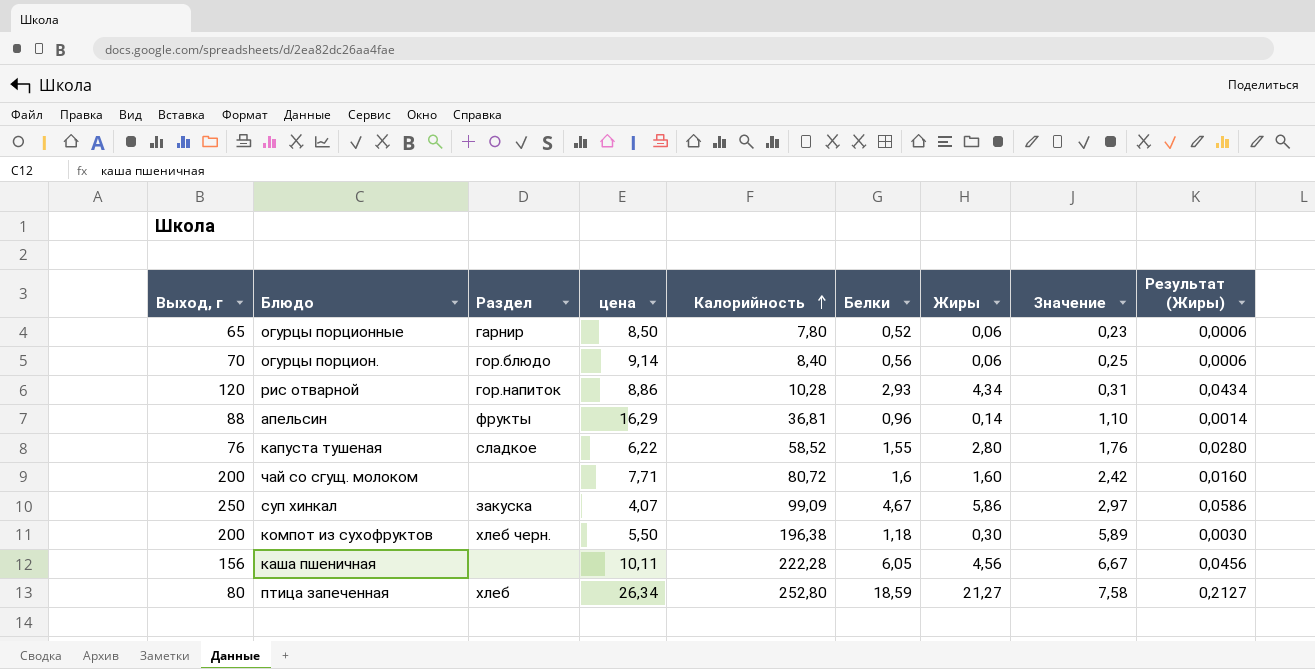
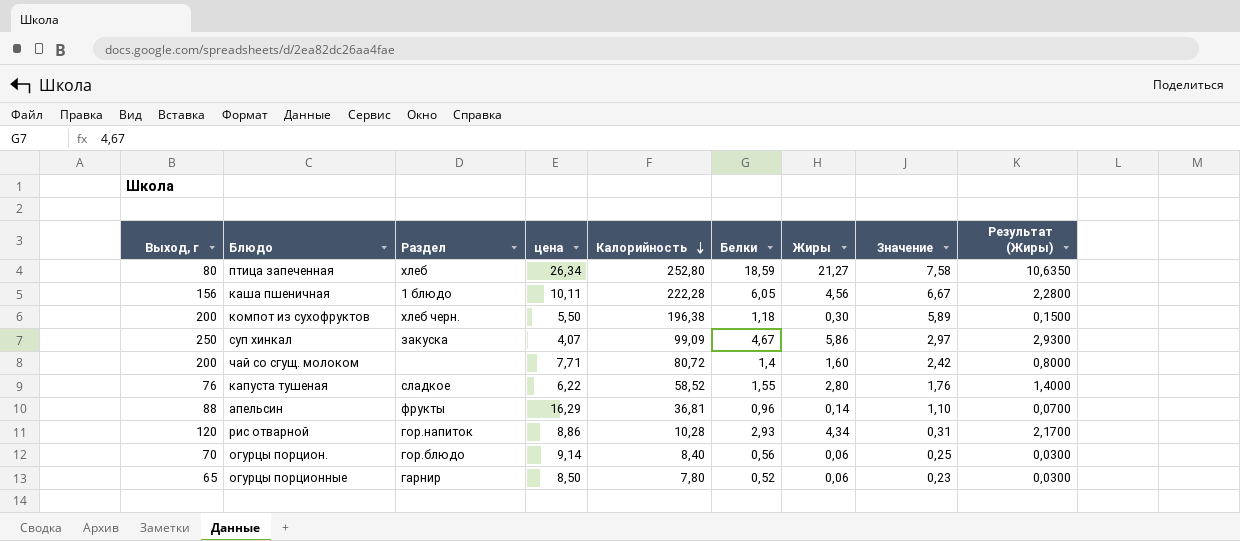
row order: Калорийность ascending -> Калорийность descending
column Результат (Жиры) | formula: [Жиры] * 0,01 -> [Жиры] * 0,5
каша пшеничная | Раздел: none -> 1 блюдо
чай со сгущ. молоком | Белки: 1,6 -> 1,4

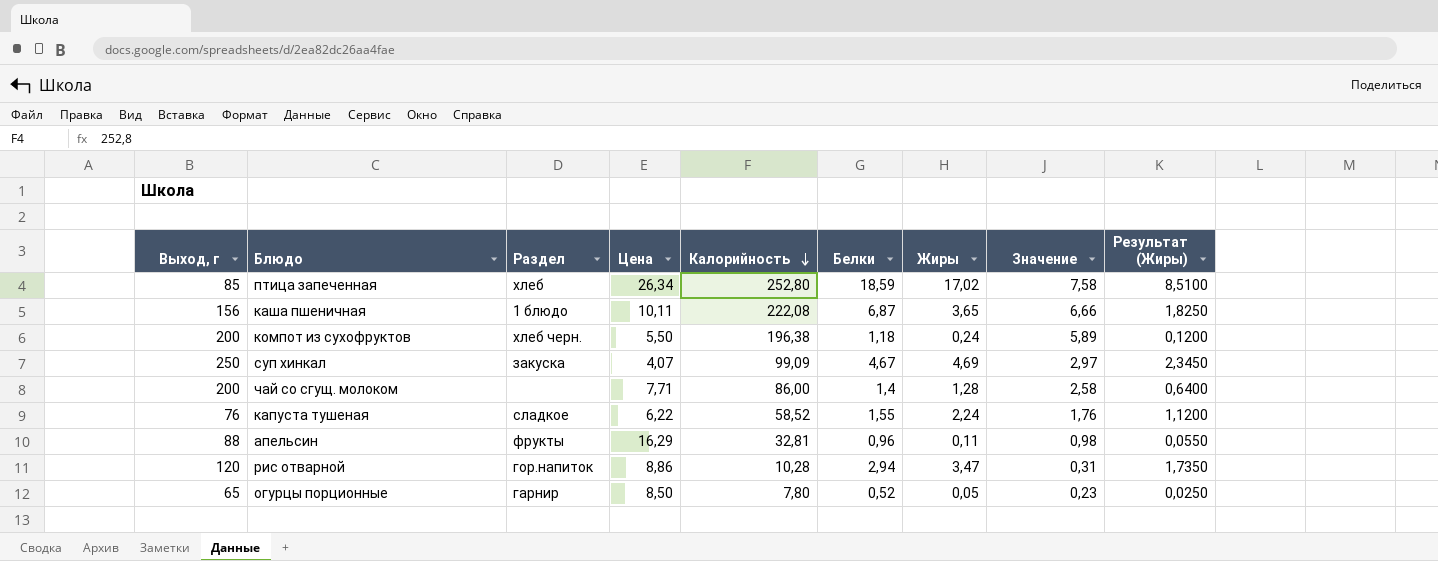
column name: цена -> Цена
row огурцы порцион.: 70 | гор.блюдо | 9,14 | 8,40 | 0,56 | 0,06 | 0,25 | 0,0300 -> none
птица запеченная | Выход, г: 80 -> 85
птица запеченная | Жиры: 21,27 -> 17,02
птица запеченная | Результат (Жиры): 10,6350 -> 8,5100
каша пшеничная | Калорийность: 222,28 -> 222,08
каша пшеничная | Белки: 6,05 -> 6,87
каша пшеничная | Жиры: 4,56 -> 3,65
каша пшеничная | Значение: 6,67 -> 6,66
каша пшеничная | Результат (Жиры): 2,2800 -> 1,8250
компот из сухофруктов | Жиры: 0,30 -> 0,24
компот из сухофруктов | Результат (Жиры): 0,1500 -> 0,1200
суп хинкал | Жиры: 5,86 -> 4,69
суп хинкал | Результат (Жиры): 2,9300 -> 2,3450
чай со сгущ. молоком | Калорийность: 80,72 -> 86,00
чай со сгущ. молоком | Жиры: 1,60 -> 1,28
чай со сгущ. молоком | Значение: 2,42 -> 2,58
чай со сгущ. молоком | Результат (Жиры): 0,8000 -> 0,6400
капуста тушеная | Жиры: 2,80 -> 2,24
капуста тушеная | Результат (Жиры): 1,4000 -> 1,1200
апельсин | Калорийность: 36,81 -> 32,81
апельсин | Жиры: 0,14 -> 0,11
апельсин | Значение: 1,10 -> 0,98
апельсин | Результат (Жиры): 0,0700 -> 0,0550
рис отварной | Белки: 2,93 -> 2,94
рис отварной | Жиры: 4,34 -> 3,47
рис отварной | Результат (Жиры): 2,1700 -> 1,7350
огурцы порционные | Жиры: 0,06 -> 0,05
огурцы порционные | Результат (Жиры): 0,0300 -> 0,0250

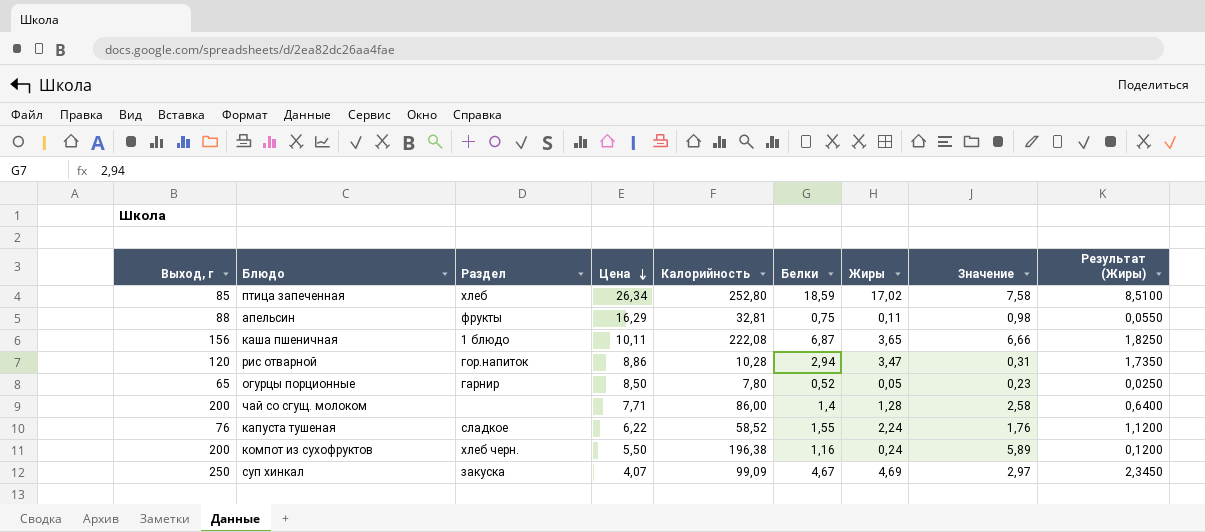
row order: Калорийность descending -> Цена descending
апельсин | Белки: 0,96 -> 0,75
компот из сухофруктов | Белки: 1,18 -> 1,16

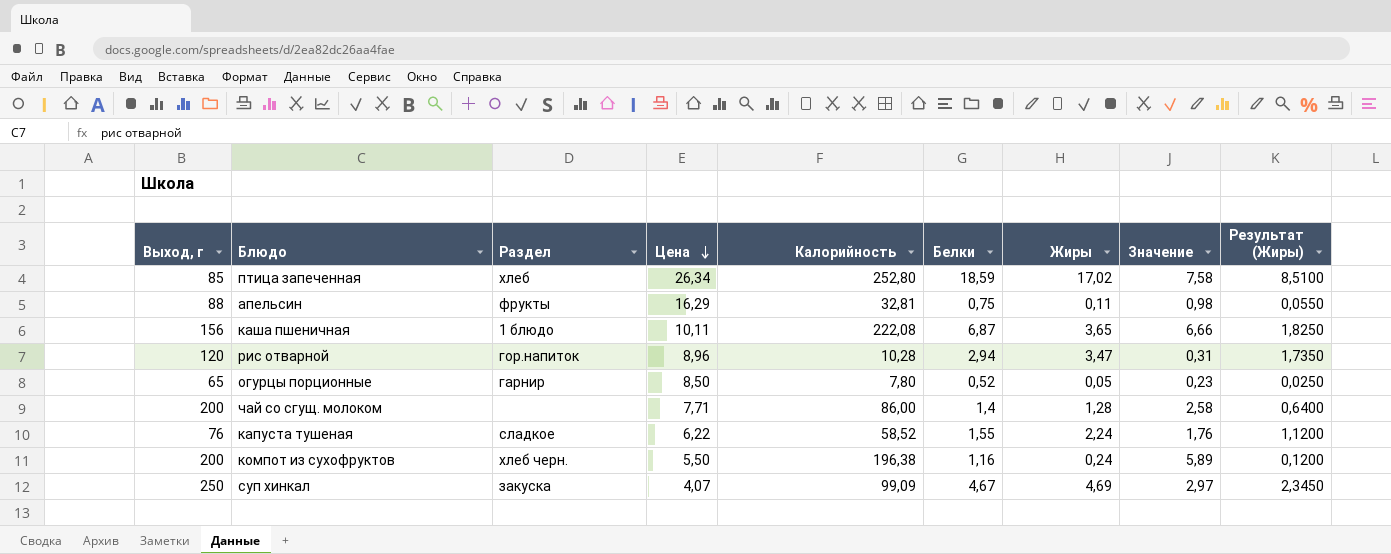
рис отварной | Цена: 8,86 -> 8,96

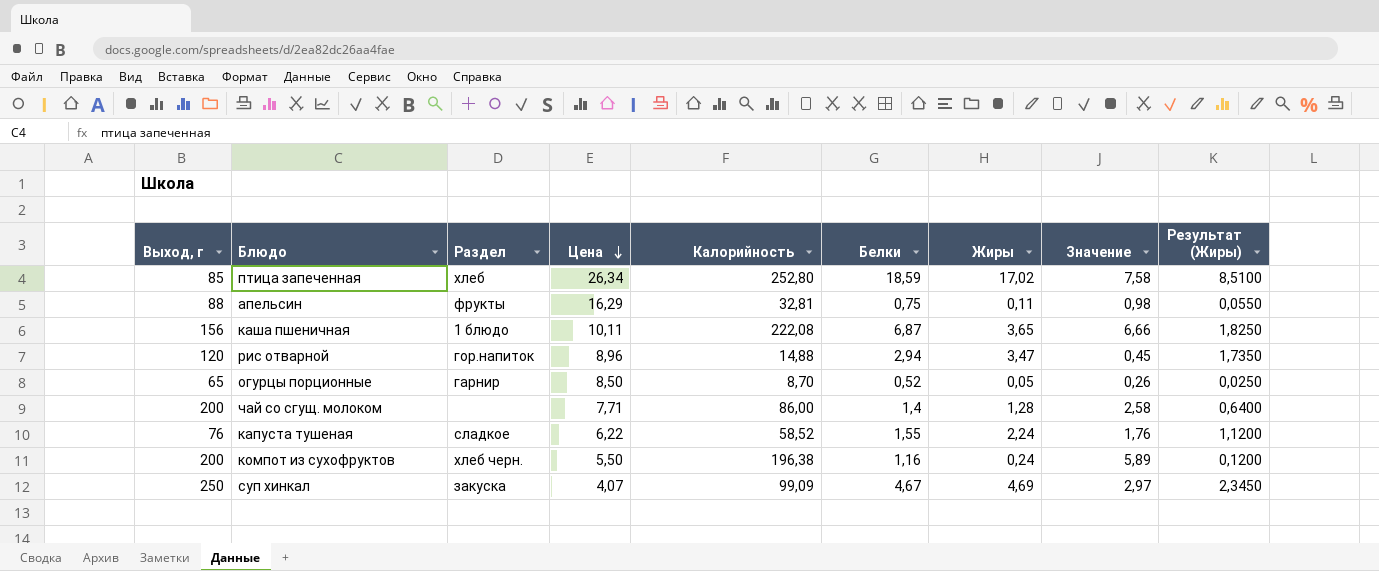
рис отварной | Калорийность: 10,28 -> 14,88
рис отварной | Значение: 0,31 -> 0,45
огурцы порционные | Калорийность: 7,80 -> 8,70
огурцы порционные | Значение: 0,23 -> 0,26

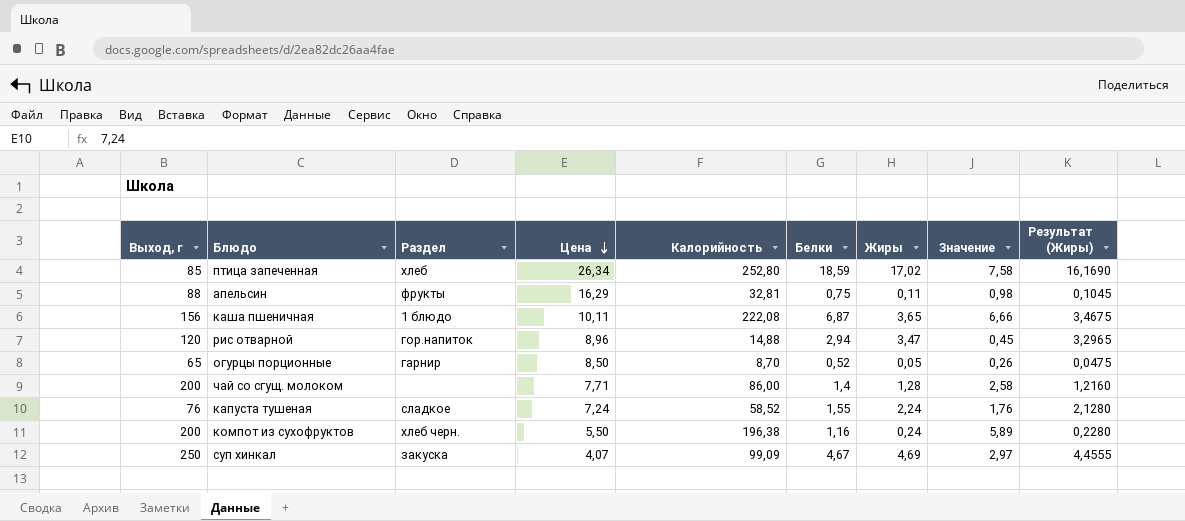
column Результат (Жиры) | formula: [Жиры] * 0,5 -> [Жиры] * 0,95
капуста тушеная | Цена: 6,22 -> 7,24

